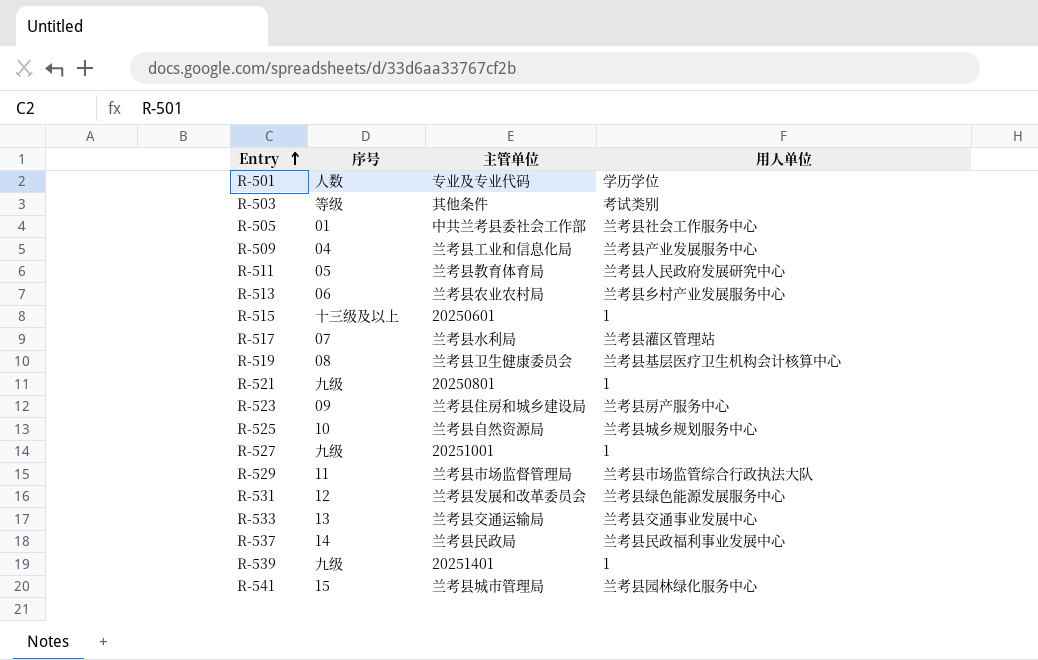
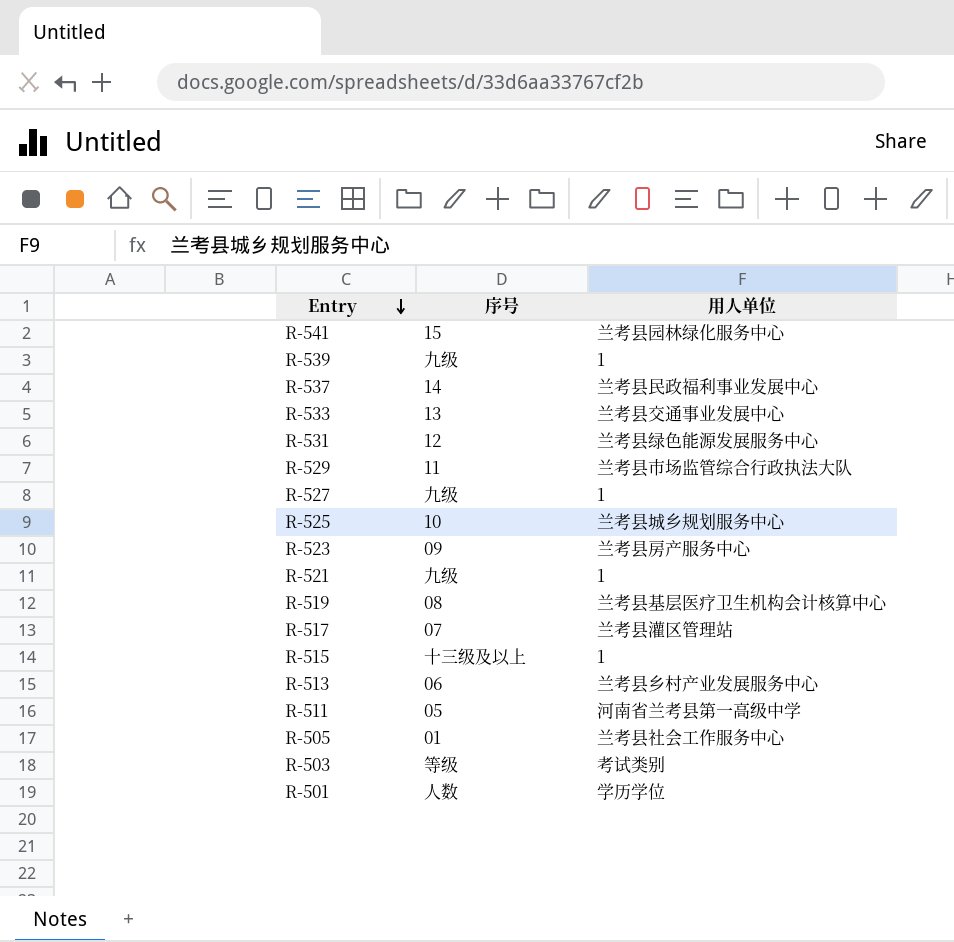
row order: Entry ascending -> Entry descending
column 主管单位 | position: 3 -> none
row R-509: 04 | 兰考县工业和信息化局 | 兰考县产业发展服务中心 -> none
R-511 | 用人单位: 兰考县人民政府发展研究中心 -> 河南省兰考县第一高级中学

